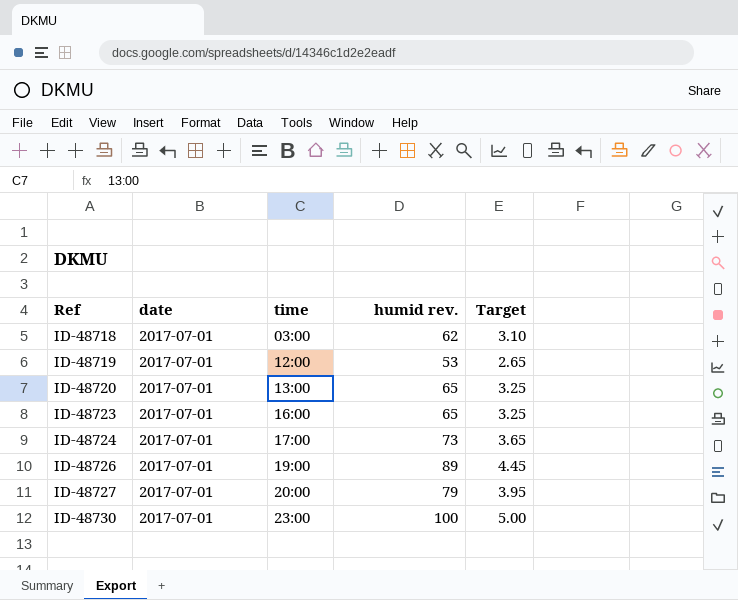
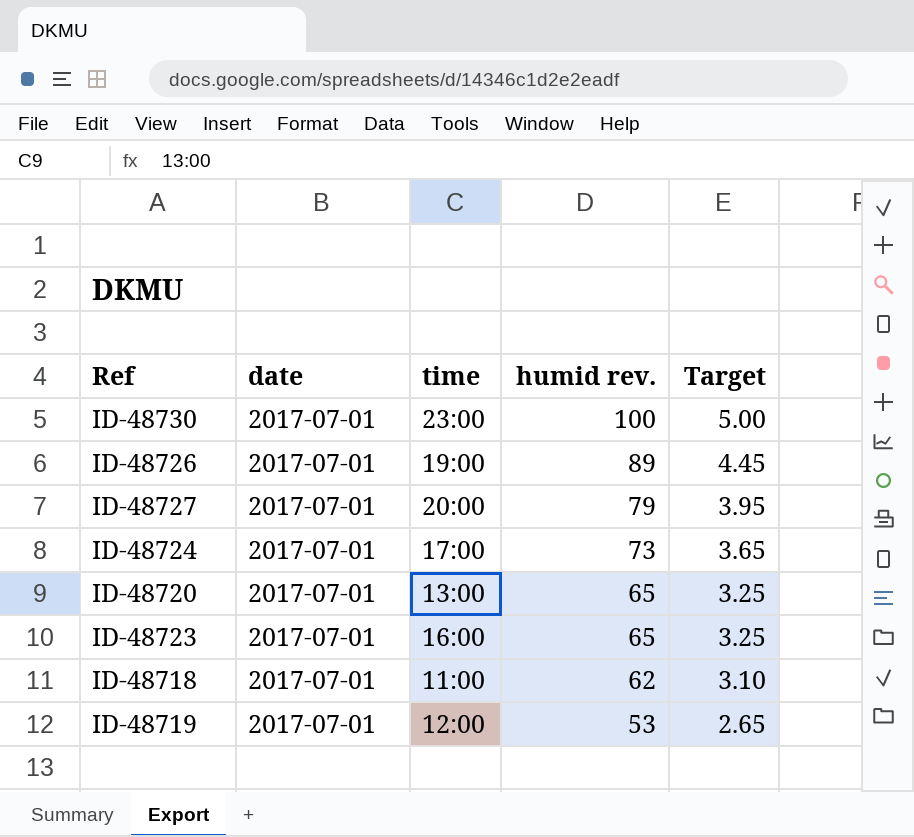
row order: Ref ascending -> humid rev. descending
ID-48718 | time: 03:00 -> 11:00

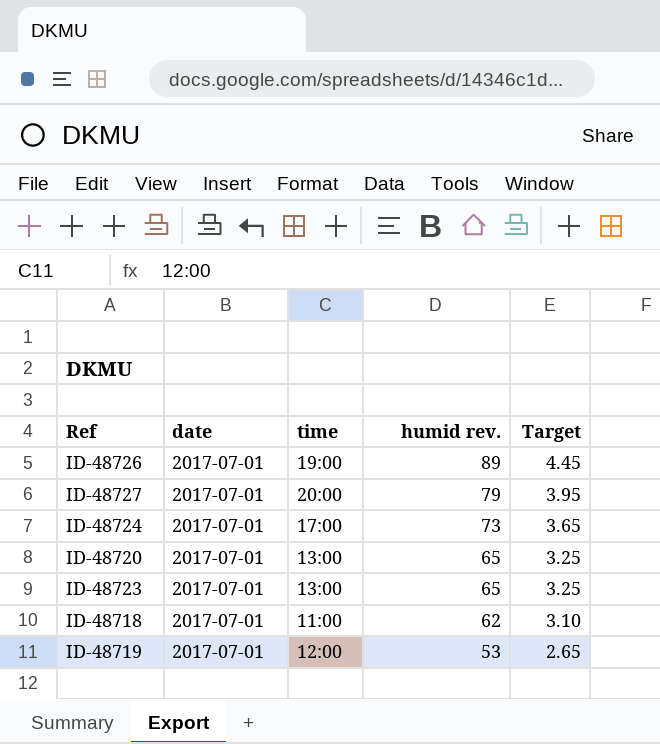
row ID-48730: 2017-07-01 | 23:00 | 100 | 5.00 -> none
ID-48723 | time: 16:00 -> 13:00

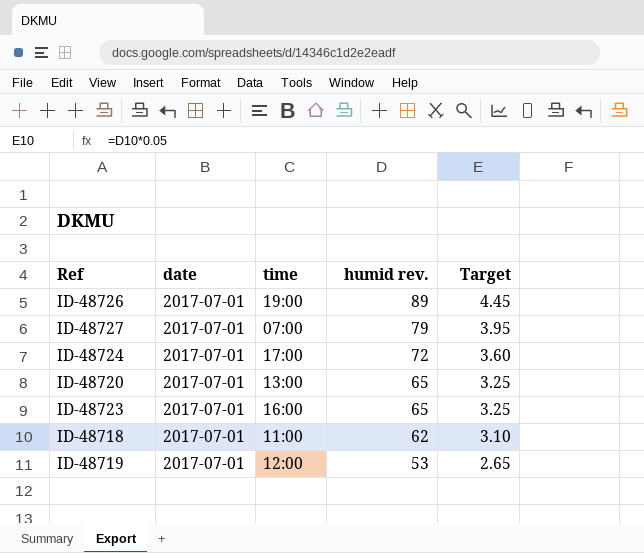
ID-48727 | time: 20:00 -> 07:00
ID-48724 | humid rev.: 73 -> 72
ID-48724 | Target: 3.65 -> 3.60
ID-48723 | time: 13:00 -> 16:00

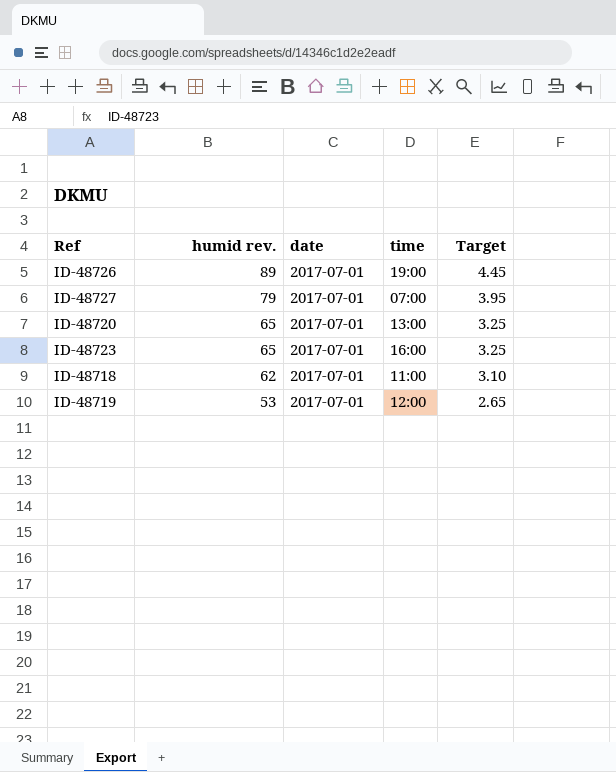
column humid rev. | position: 4 -> 2
row ID-48724: 2017-07-01 | 17:00 | 72 | 3.60 -> none

